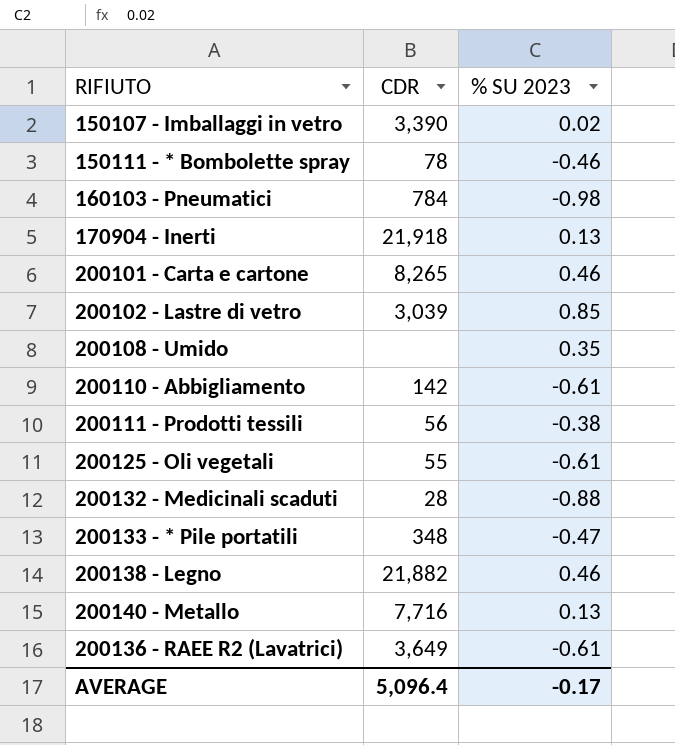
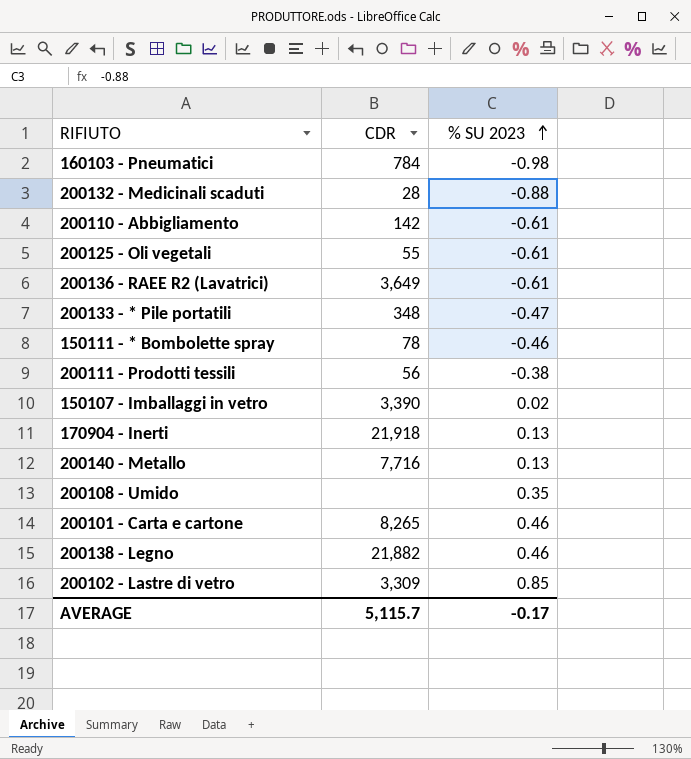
row order: none -> % SU 2023 ascending
200102 - Lastre di vetro | CDR: 3,039 -> 3,309
AVERAGE | CDR: 5,096.4 -> 5,115.7

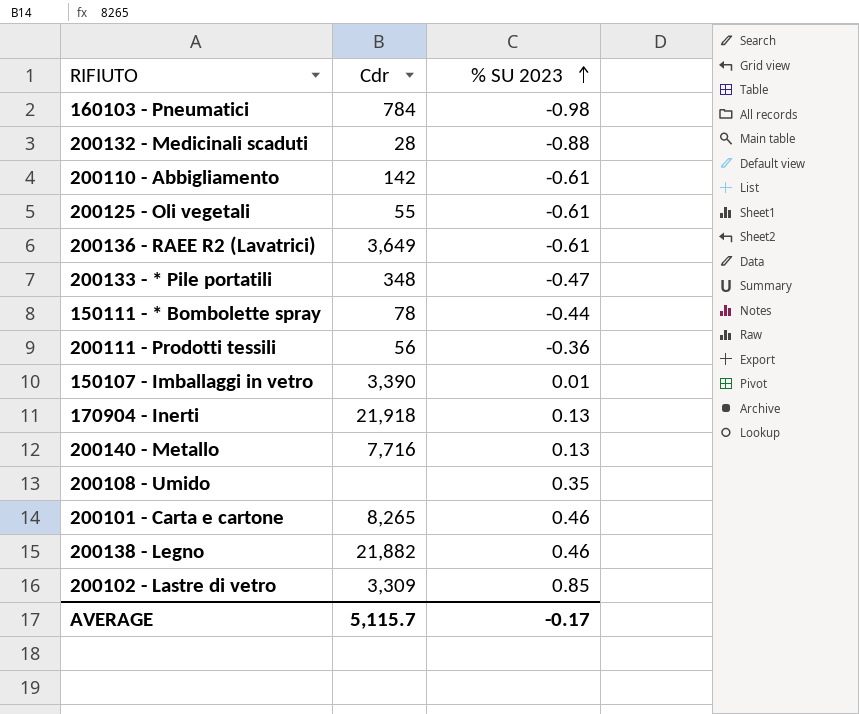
column name: CDR -> Cdr
150111 - * Bombolette spray | % SU 2023: -0.46 -> -0.44
200111 - Prodotti tessili | % SU 2023: -0.38 -> -0.36
150107 - Imballaggi in vetro | % SU 2023: 0.02 -> 0.01

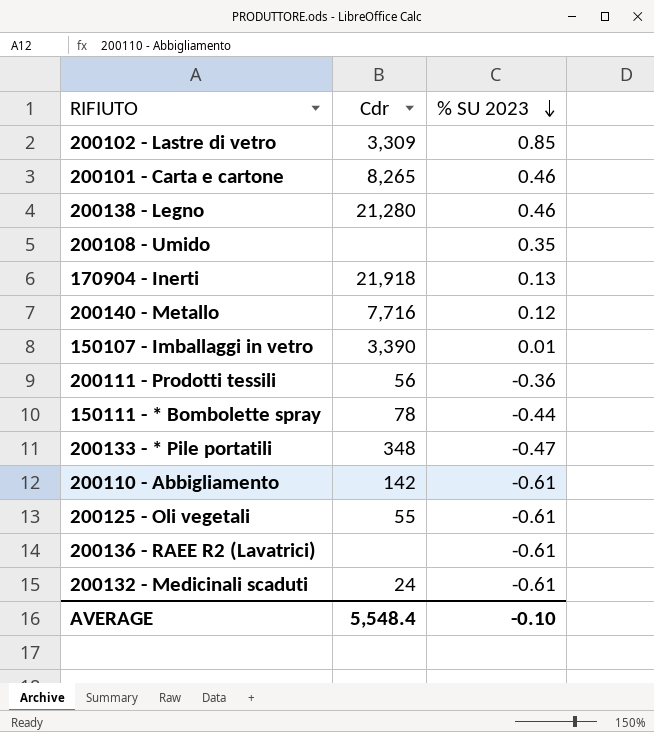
row order: % SU 2023 ascending -> % SU 2023 descending
row 160103 - Pneumatici: 784 | -0.98 -> none
200138 - Legno | Cdr: 21,882 -> 21,280
200140 - Metallo | % SU 2023: 0.13 -> 0.12
200136 - RAEE R2 (Lavatrici) | Cdr: 3,649 -> none
200132 - Medicinali scaduti | Cdr: 28 -> 24
200132 - Medicinali scaduti | % SU 2023: -0.88 -> -0.61
AVERAGE | Cdr: 5,115.7 -> 5,548.4
AVERAGE | % SU 2023: -0.17 -> -0.10

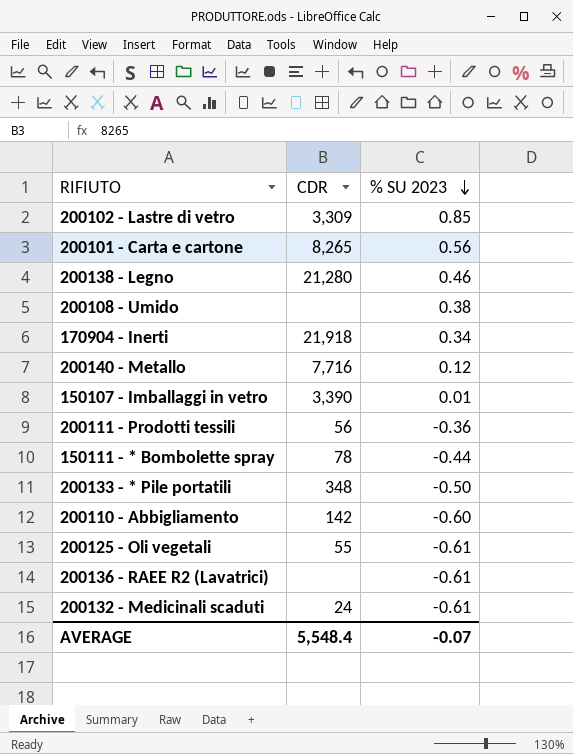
column name: Cdr -> CDR
200101 - Carta e cartone | % SU 2023: 0.46 -> 0.56
200108 - Umido | % SU 2023: 0.35 -> 0.38
170904 - Inerti | % SU 2023: 0.13 -> 0.34
200133 - * Pile portatili | % SU 2023: -0.47 -> -0.50
200110 - Abbigliamento | % SU 2023: -0.61 -> -0.60
AVERAGE | % SU 2023: -0.10 -> -0.07

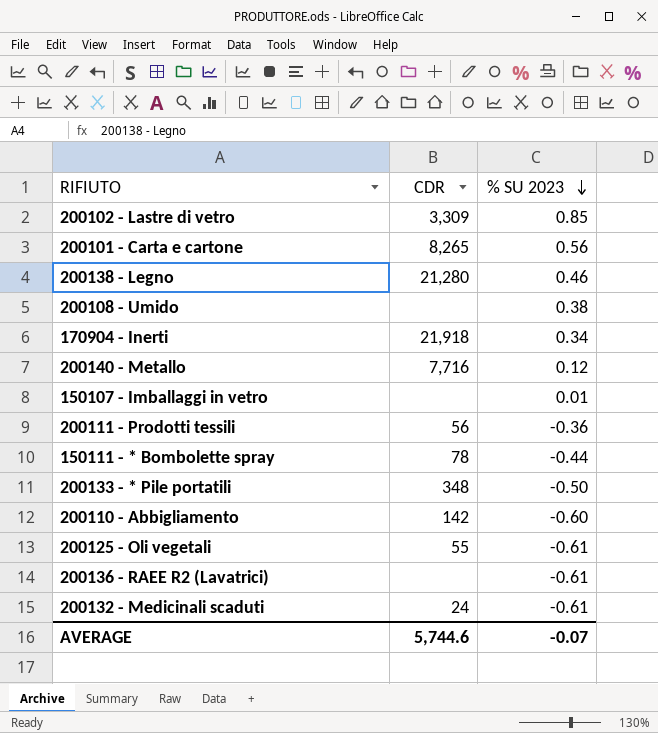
150107 - Imballaggi in vetro | CDR: 3,390 -> none
AVERAGE | CDR: 5,548.4 -> 5,744.6

